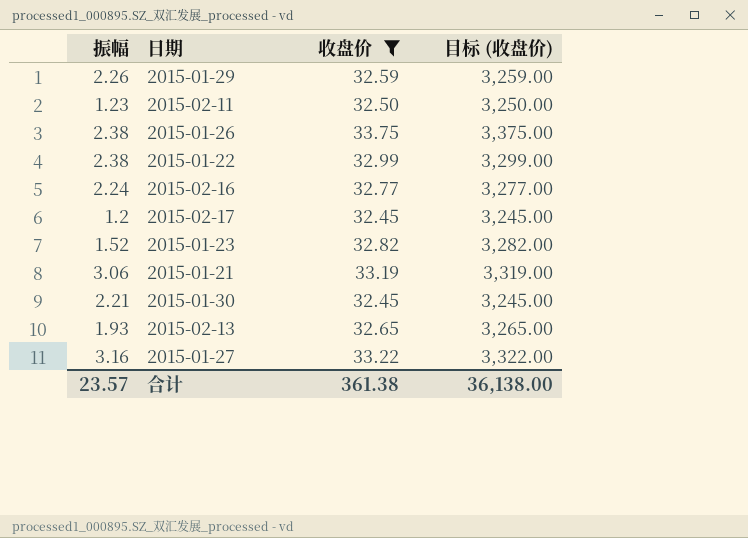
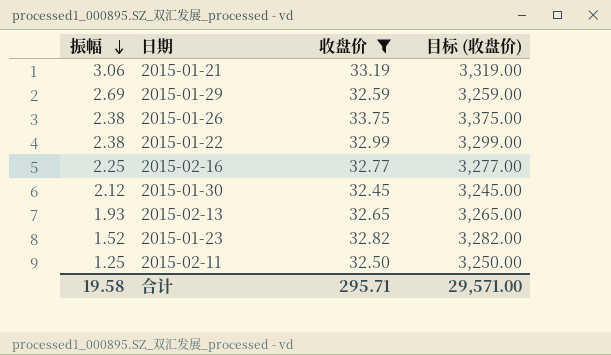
row order: none -> 振幅 descending
row 2015-02-17: 1.2 | 32.45 | 3,245.00 -> none
row 2015-01-27: 3.16 | 33.22 | 3,322.00 -> none
2015-01-29 | 振幅: 2.26 -> 2.69
2015-02-16 | 振幅: 2.24 -> 2.25
2015-01-30 | 振幅: 2.21 -> 2.12
2015-02-11 | 振幅: 1.23 -> 1.25
合计 | 振幅: 23.57 -> 19.58
合计 | 收盘价: 361.38 -> 295.71
合计 | 目标 (收盘价): 36,138.00 -> 29,571.00

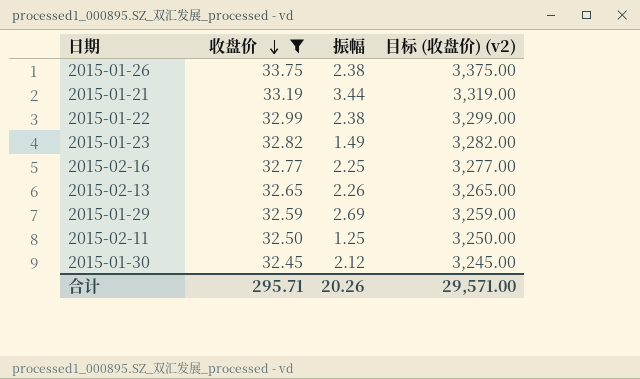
row order: 振幅 descending -> 收盘价 descending
column 振幅 | position: 1 -> 3
column name: 目标 (收盘价) -> 目标 (收盘价) (v2)
2015-01-21 | 振幅: 3.06 -> 3.44
2015-01-23 | 振幅: 1.52 -> 1.49
2015-02-13 | 振幅: 1.93 -> 2.26
合计 | 振幅: 19.58 -> 20.26

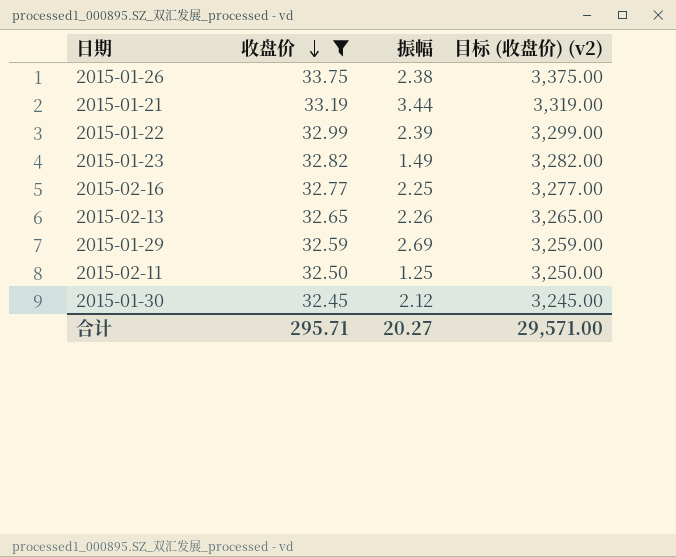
2015-01-22 | 振幅: 2.38 -> 2.39
合计 | 振幅: 20.26 -> 20.27

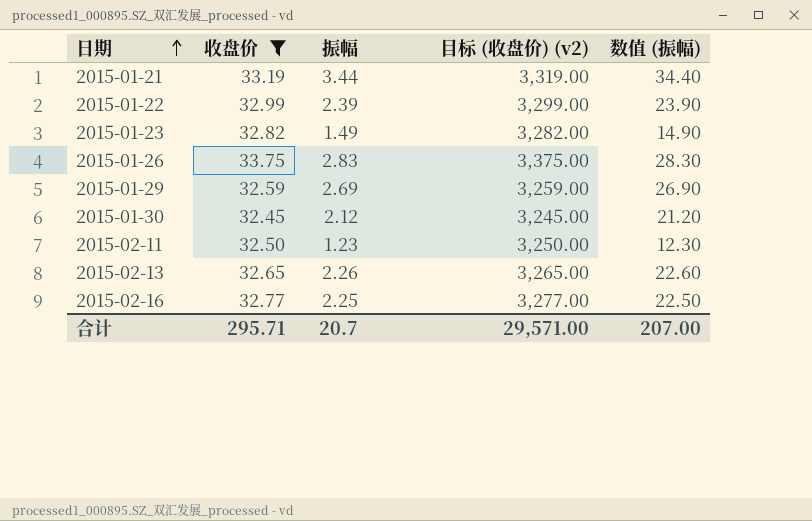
row order: 收盘价 descending -> 日期 ascending
column 数值 (振幅) | formula: none -> [振幅] * 10
2015-01-26 | 振幅: 2.38 -> 2.83
2015-02-11 | 振幅: 1.25 -> 1.23
合计 | 振幅: 20.27 -> 20.7

